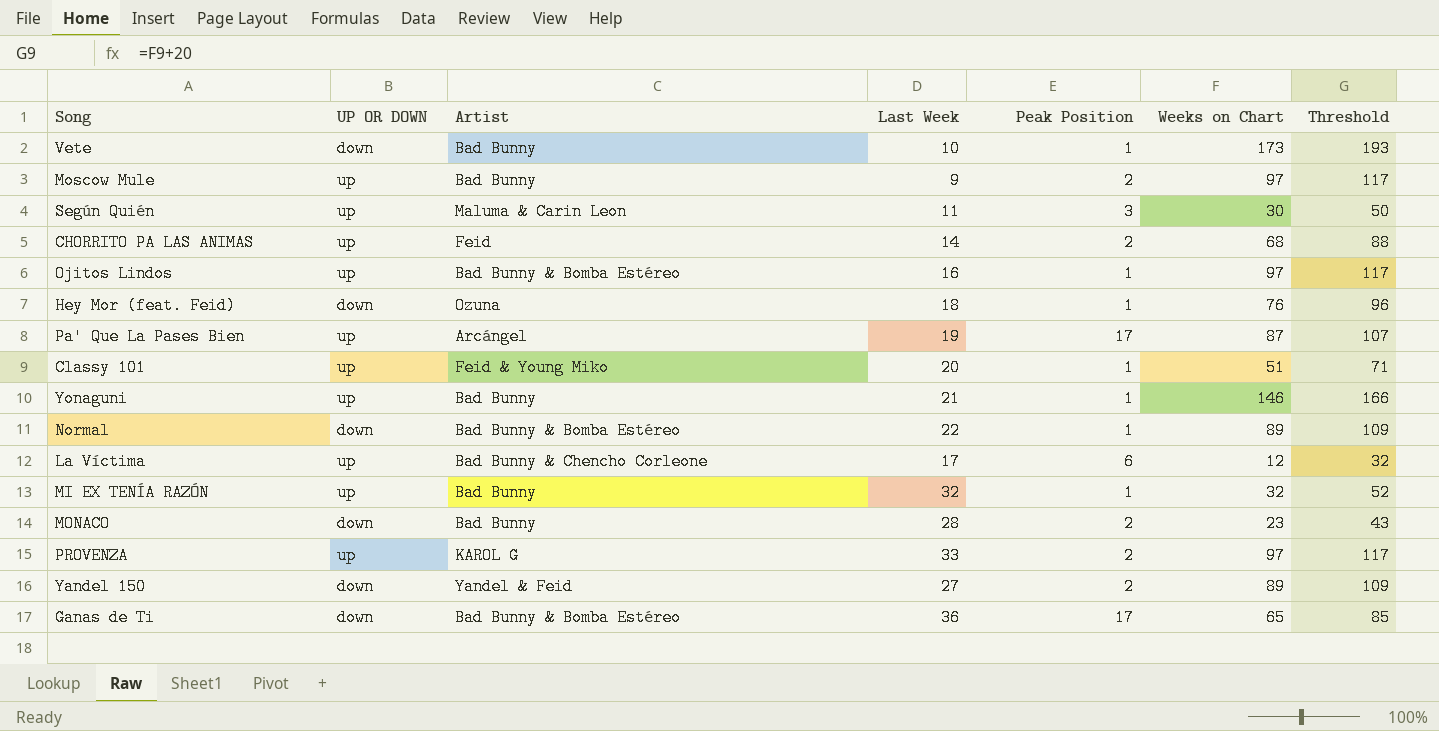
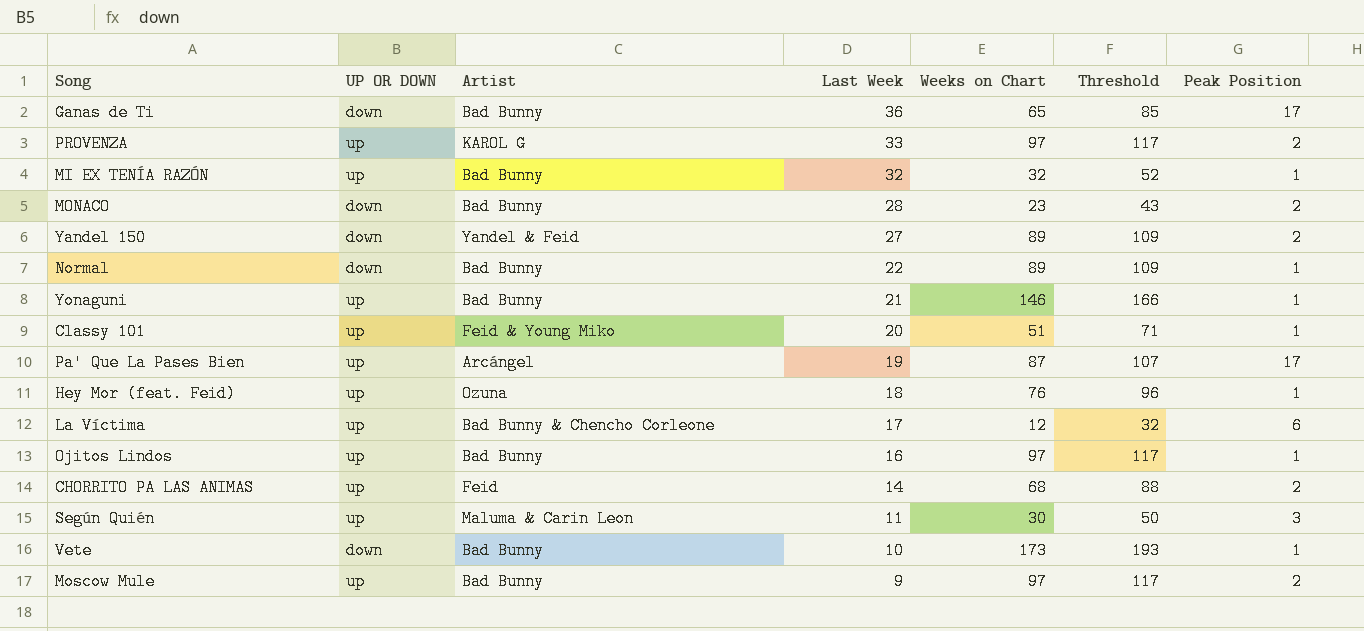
row order: none -> Last Week descending
column Peak Position | position: 5 -> 7
Ganas de Ti | Artist: Bad Bunny & Bomba Estéreo -> Bad Bunny
Normal | Artist: Bad Bunny & Bomba Estéreo -> Bad Bunny
Hey Mor (feat. Feid) | UP OR DOWN: down -> up
Ojitos Lindos | Artist: Bad Bunny & Bomba Estéreo -> Bad Bunny

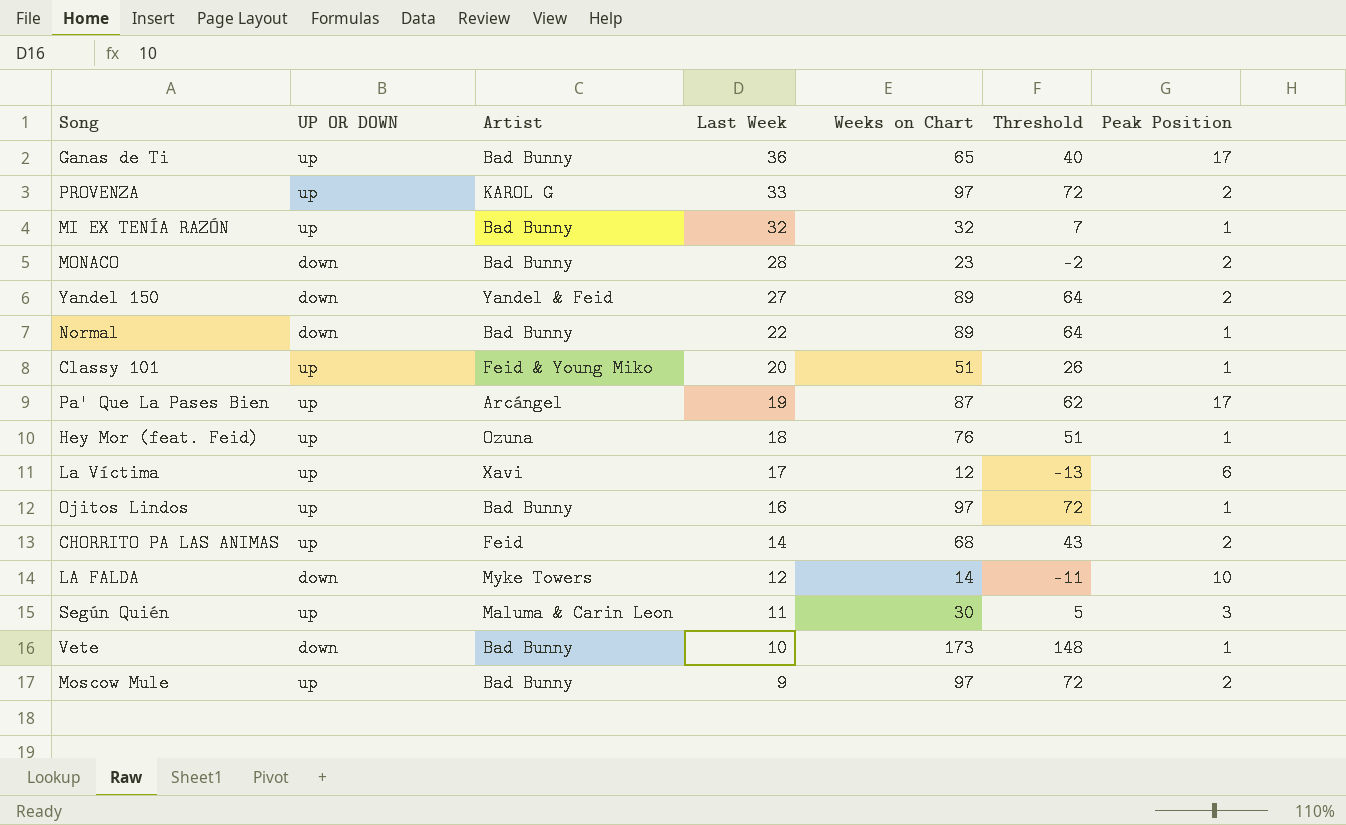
column Threshold | formula: [Weeks on Chart] + 20 -> [Weeks on Chart] - 25
row Yonaguni: up | Bad Bunny | 21 | 146 | 166 | 1 -> none
Ganas de Ti | UP OR DOWN: down -> up
La Víctima | Artist: Bad Bunny & Chencho Corleone -> Xavi
row LA FALDA: none -> down | Myke Towers | 12 | 14 | -11 | 10

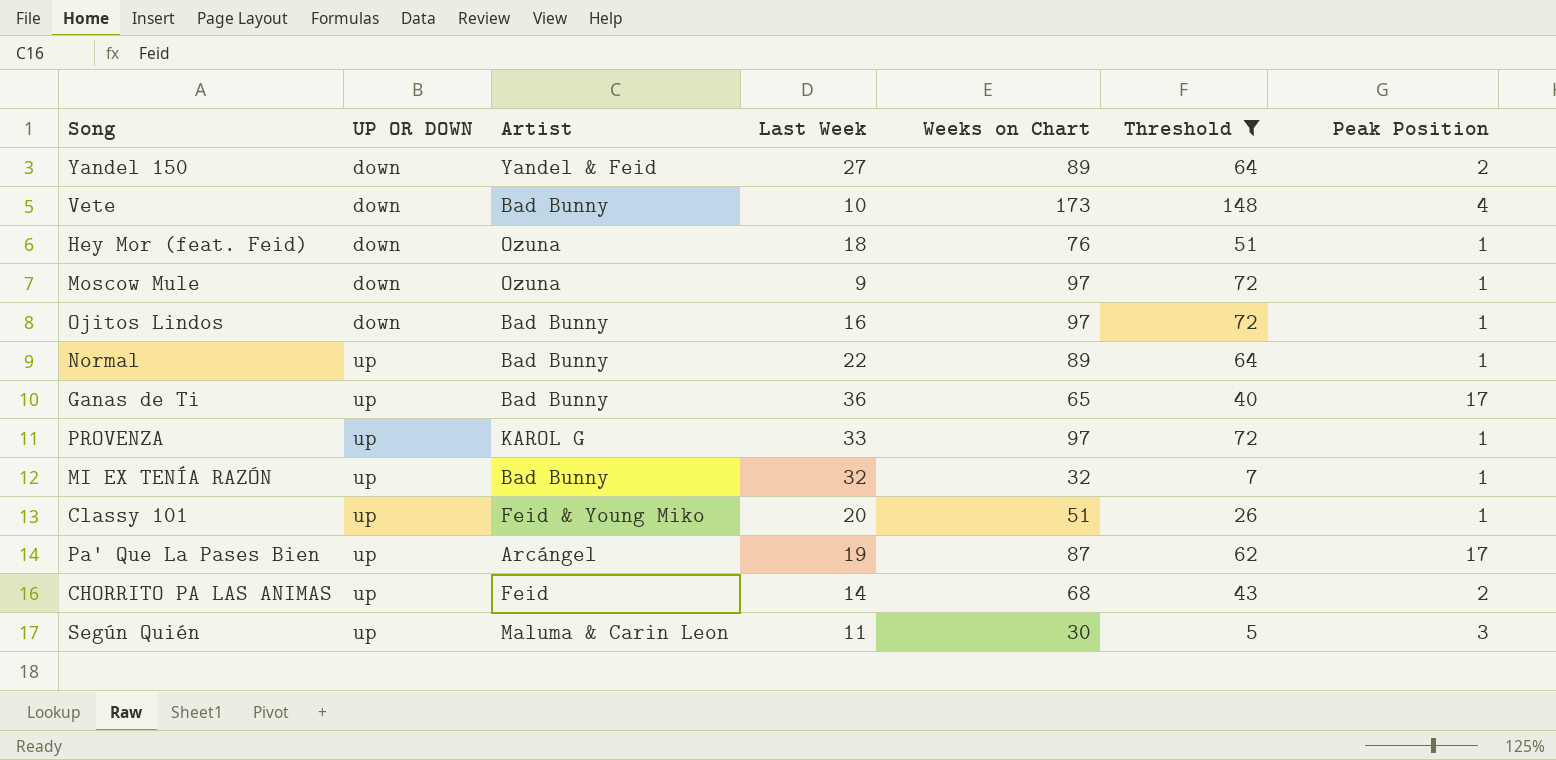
filter: none -> Threshold >= 5
row order: Last Week descending -> UP OR DOWN ascending
Vete | Peak Position: 1 -> 4
Hey Mor (feat. Feid) | UP OR DOWN: up -> down
Moscow Mule | UP OR DOWN: up -> down
Moscow Mule | Artist: Bad Bunny -> Ozuna
Moscow Mule | Peak Position: 2 -> 1
Ojitos Lindos | UP OR DOWN: up -> down
Normal | UP OR DOWN: down -> up
PROVENZA | Peak Position: 2 -> 1

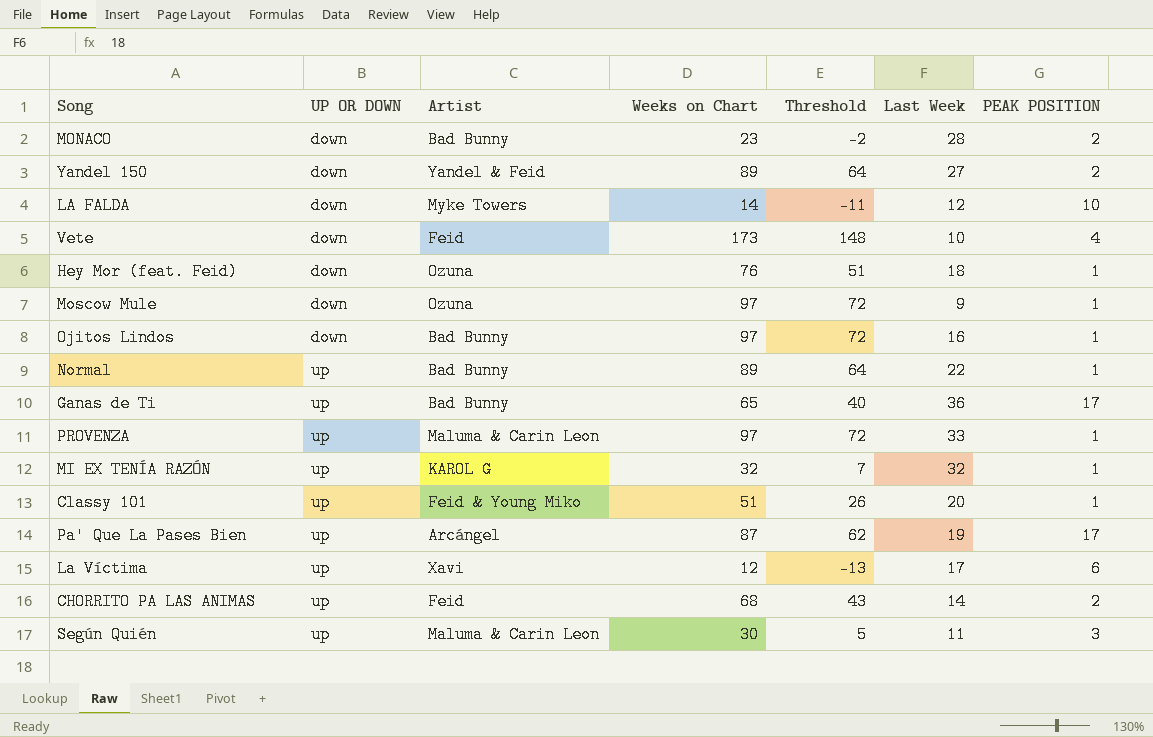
filter: Threshold >= 5 -> none
column Last Week | position: 4 -> 6
column name: Peak Position -> PEAK POSITION
Vete | Artist: Bad Bunny -> Feid
PROVENZA | Artist: KAROL G -> Maluma & Carin Leon
MI EX TENÍA RAZÓN | Artist: Bad Bunny -> KAROL G

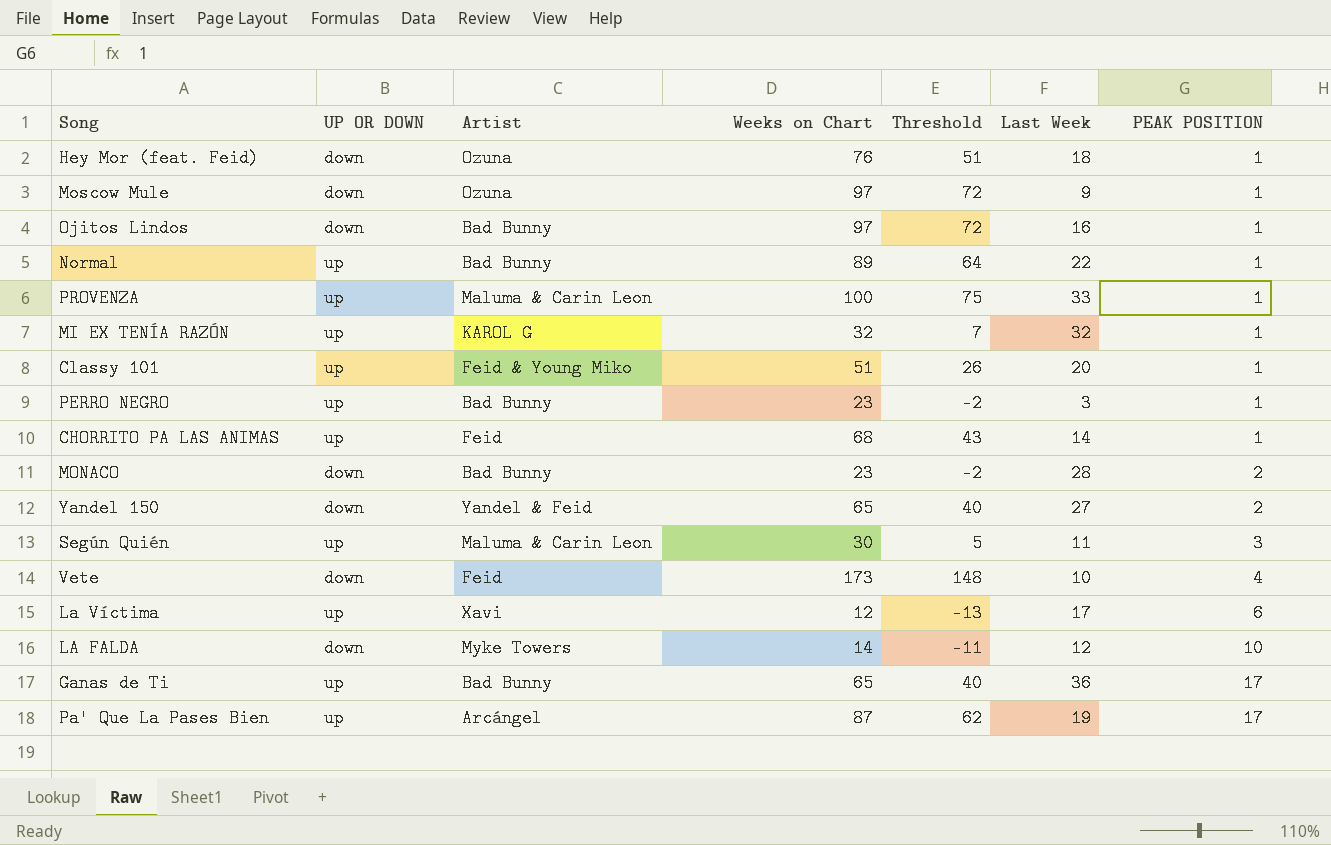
row order: UP OR DOWN ascending -> PEAK POSITION ascending
PROVENZA | Weeks on Chart: 97 -> 100
PROVENZA | Threshold: 72 -> 75
row PERRO NEGRO: none -> up | Bad Bunny | 23 | -2 | 3 | 1
CHORRITO PA LAS ANIMAS | PEAK POSITION: 2 -> 1
Yandel 150 | Weeks on Chart: 89 -> 65
Yandel 150 | Threshold: 64 -> 40

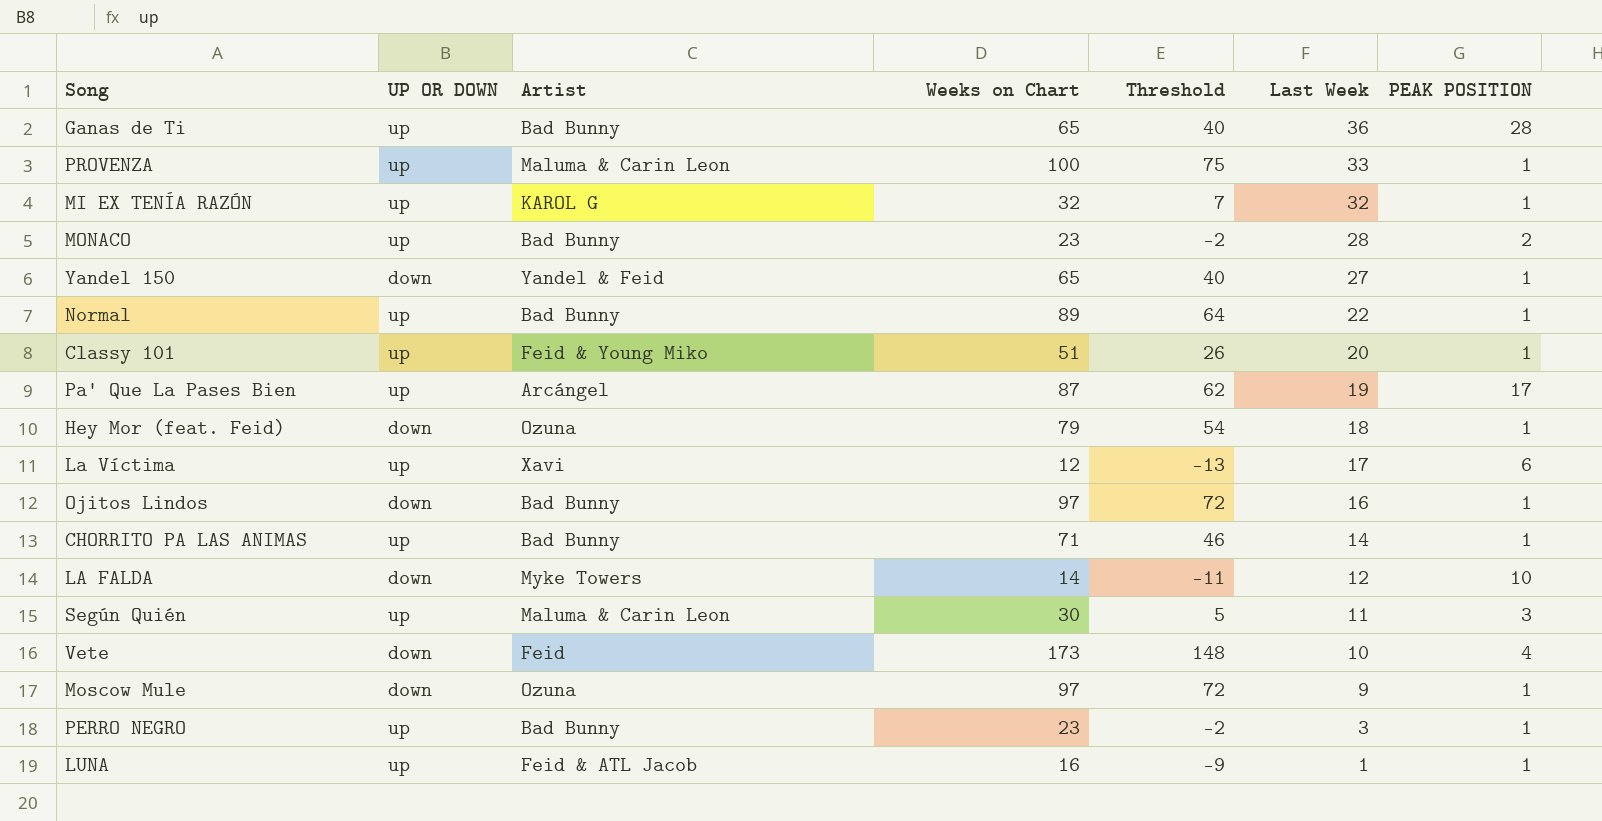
row order: PEAK POSITION ascending -> Last Week descending
Ganas de Ti | PEAK POSITION: 17 -> 28
MONACO | UP OR DOWN: down -> up
Yandel 150 | PEAK POSITION: 2 -> 1
Hey Mor (feat. Feid) | Weeks on Chart: 76 -> 79
Hey Mor (feat. Feid) | Threshold: 51 -> 54
CHORRITO PA LAS ANIMAS | Artist: Feid -> Bad Bunny
CHORRITO PA LAS ANIMAS | Weeks on Chart: 68 -> 71
CHORRITO PA LAS ANIMAS | Threshold: 43 -> 46
row LUNA: none -> up | Feid & ATL Jacob | 16 | -9 | 1 | 1

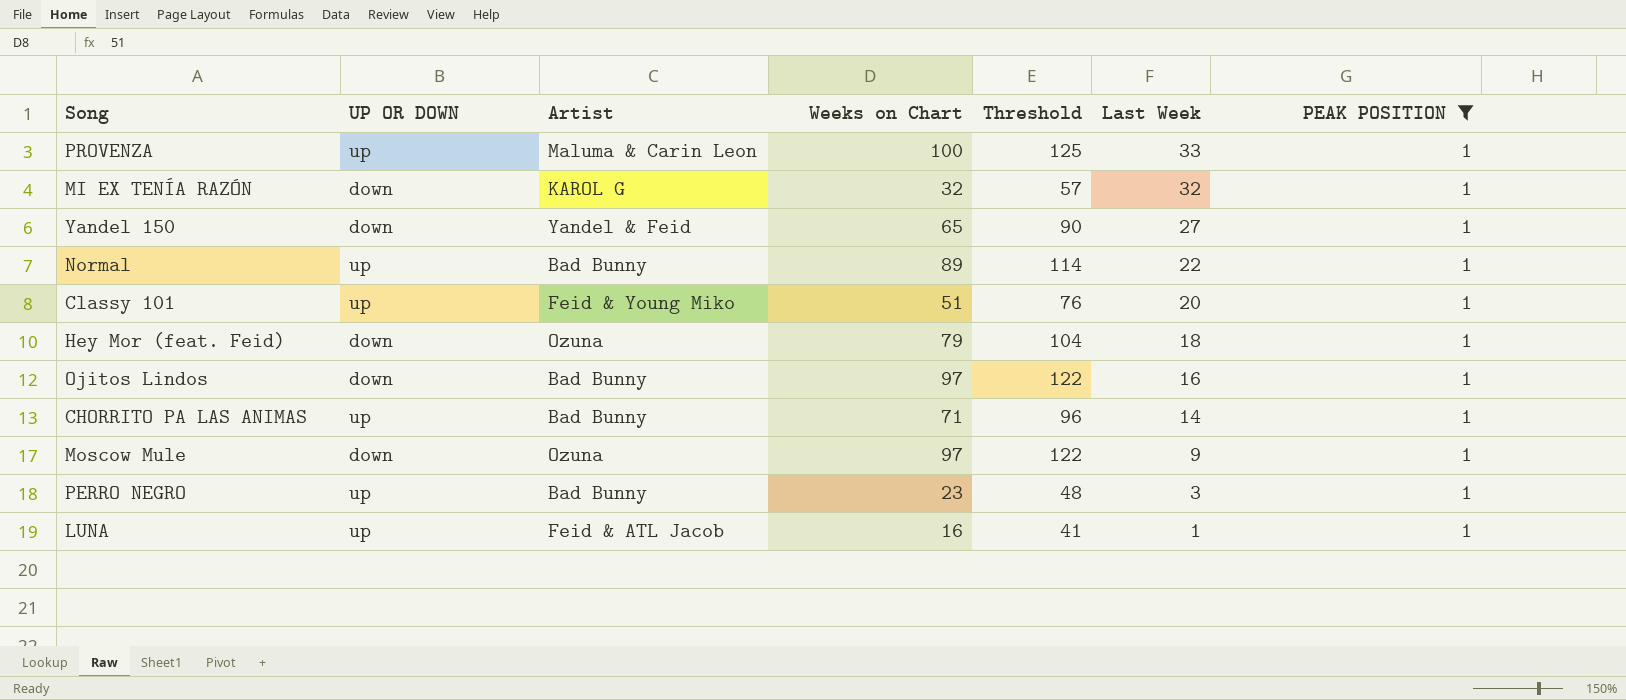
filter: none -> PEAK POSITION = 1
column Threshold | formula: [Weeks on Chart] - 25 -> [Weeks on Chart] + 25
MI EX TENÍA RAZÓN | UP OR DOWN: up -> down

